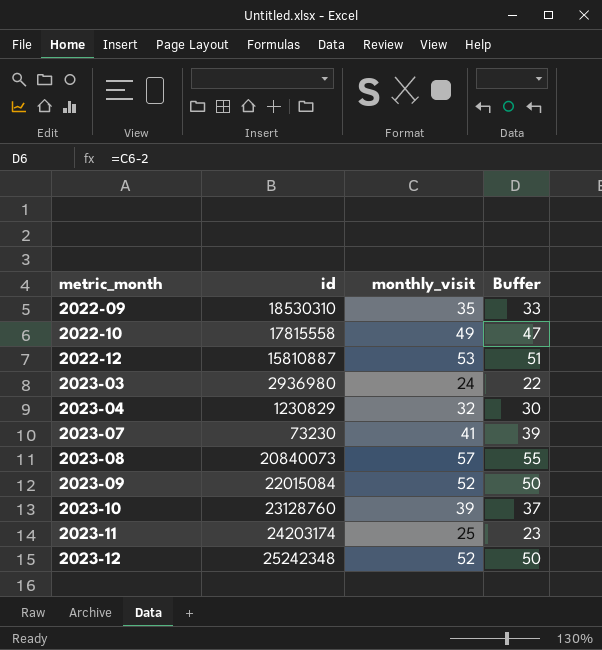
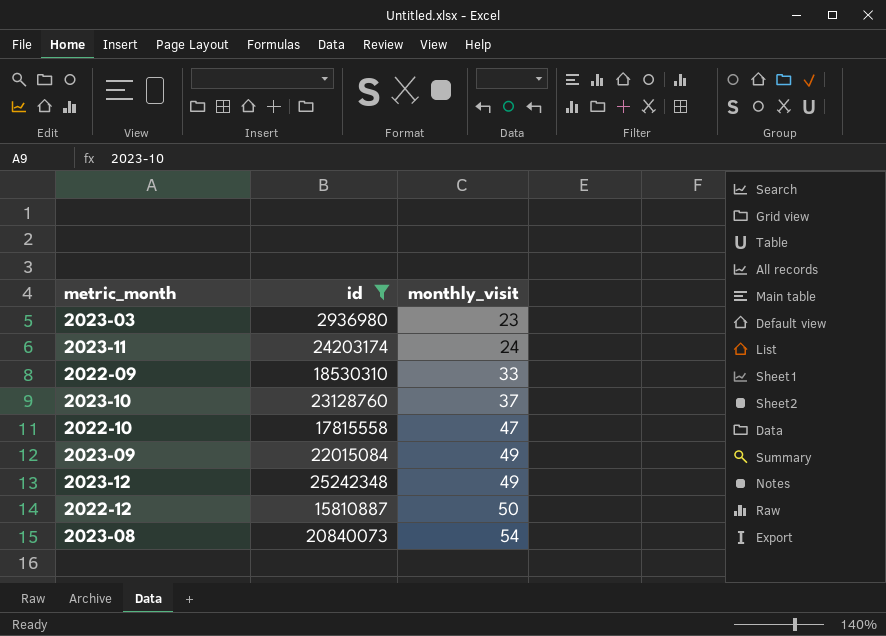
filter: none -> id >= 2936980
row order: metric_month ascending -> monthly_visit ascending
column Buffer | formula: [monthly_visit] - 2 -> none
2023-03 | monthly_visit: 24 -> 23
2023-11 | monthly_visit: 25 -> 24
2022-09 | monthly_visit: 35 -> 33
2023-10 | monthly_visit: 39 -> 37
2022-10 | monthly_visit: 49 -> 47
2023-09 | monthly_visit: 52 -> 49
2023-12 | monthly_visit: 52 -> 49
2022-12 | monthly_visit: 53 -> 50
2023-08 | monthly_visit: 57 -> 54

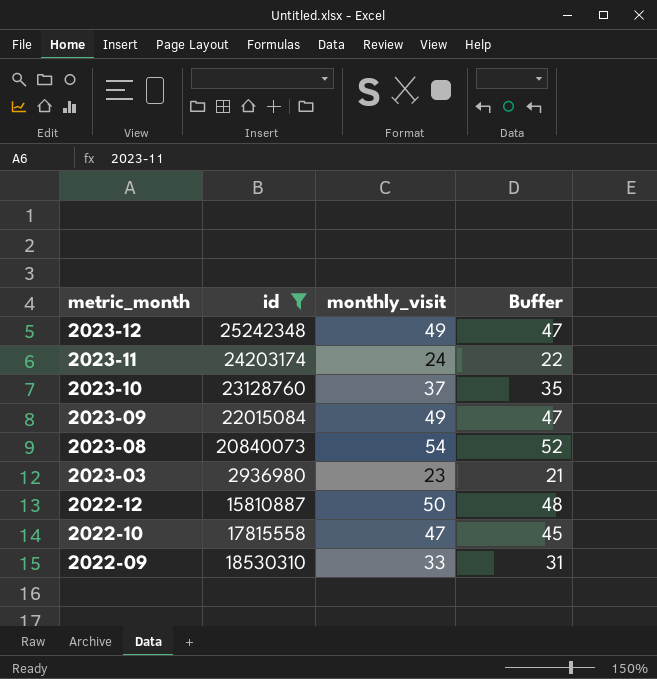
row order: monthly_visit ascending -> metric_month descending
column Buffer | formula: none -> [monthly_visit] - 2

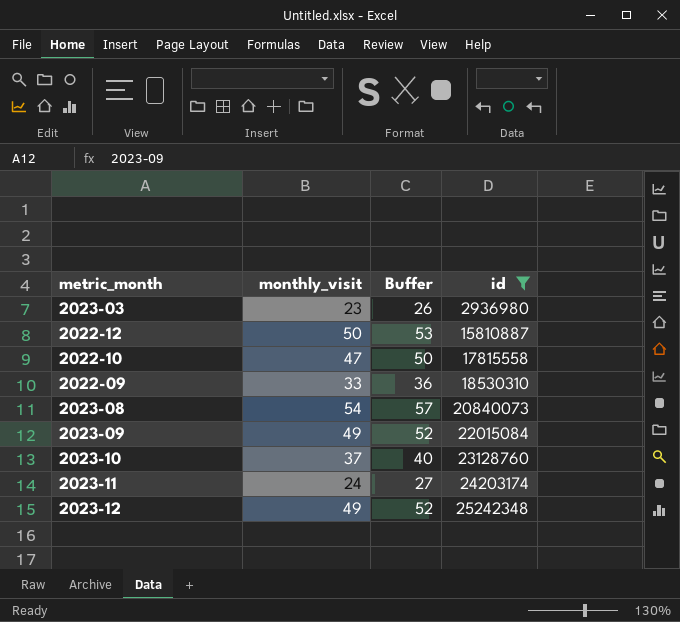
row order: metric_month descending -> id ascending
column Buffer | formula: [monthly_visit] - 2 -> [monthly_visit] + 3
column id | position: 2 -> 4

